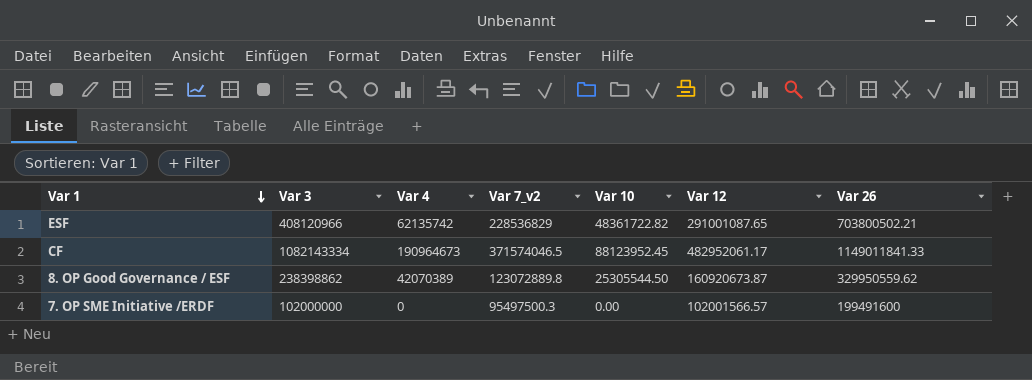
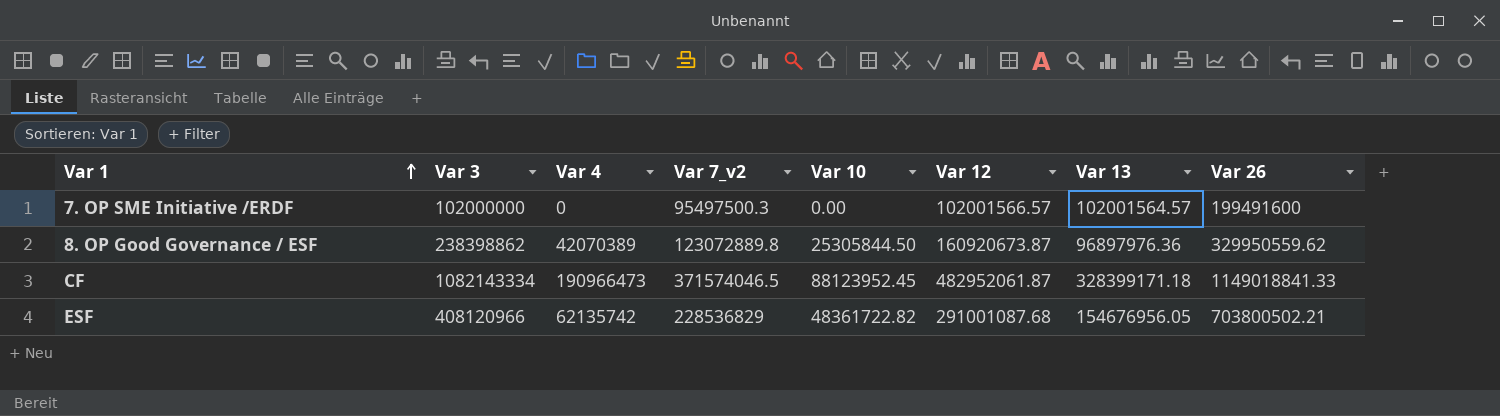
row order: Var 1 descending -> Var 1 ascending
column Var 13 | position: none -> 7
8. OP Good Governance / ESF | Var 10: 25305544.50 -> 25305844.50
CF | Var 4: 190964673 -> 190966473
CF | Var 12: 482952061.17 -> 482952061.87
CF | Var 26: 1149011841.33 -> 1149018841.33
ESF | Var 12: 291001087.65 -> 291001087.68

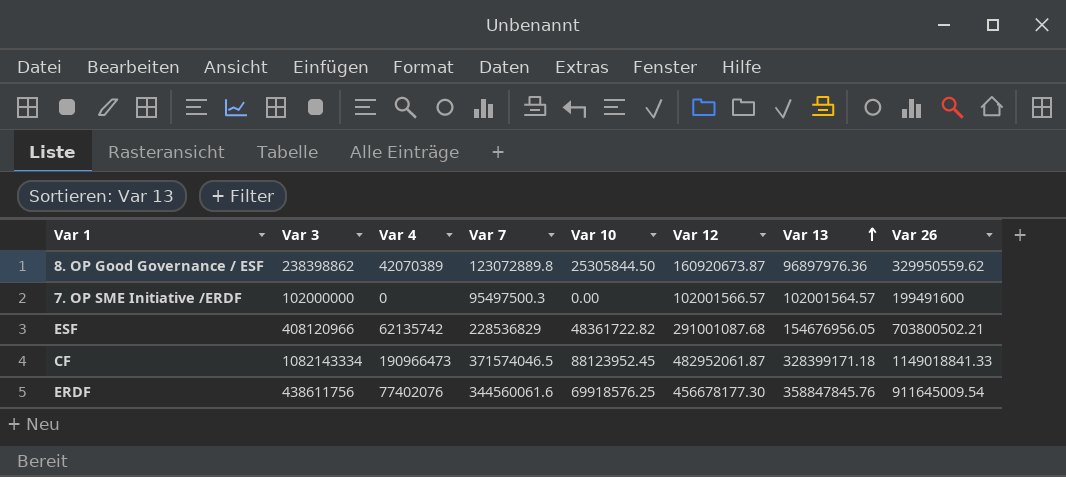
row order: Var 1 ascending -> Var 13 ascending
column name: Var 7_v2 -> Var 7
row ERDF: none -> 438611756 | 77402076 | 344560061.6 | 69918576.25 | 456678177.30 | 358847845.76 | 911645009.54

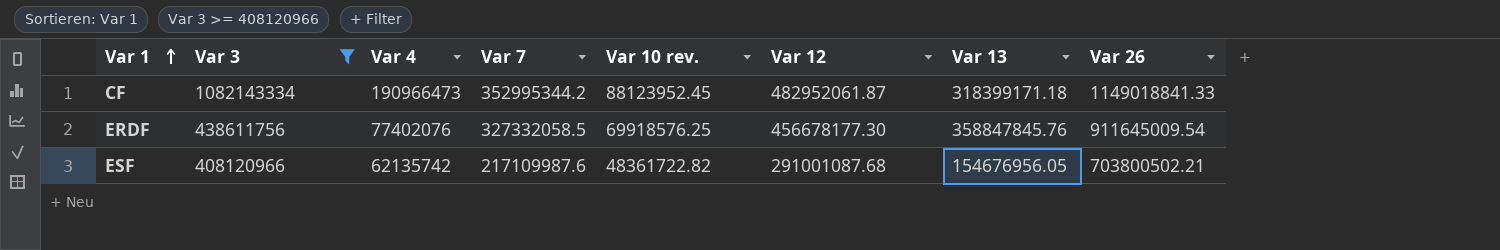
filter: none -> Var 3 >= 408120966
row order: Var 13 ascending -> Var 1 ascending
column name: Var 10 -> Var 10 rev.
CF | Var 7: 371574046.5 -> 352995344.2
CF | Var 13: 328399171.18 -> 318399171.18
ERDF | Var 7: 344560061.6 -> 327332058.5
ESF | Var 7: 228536829 -> 217109987.6

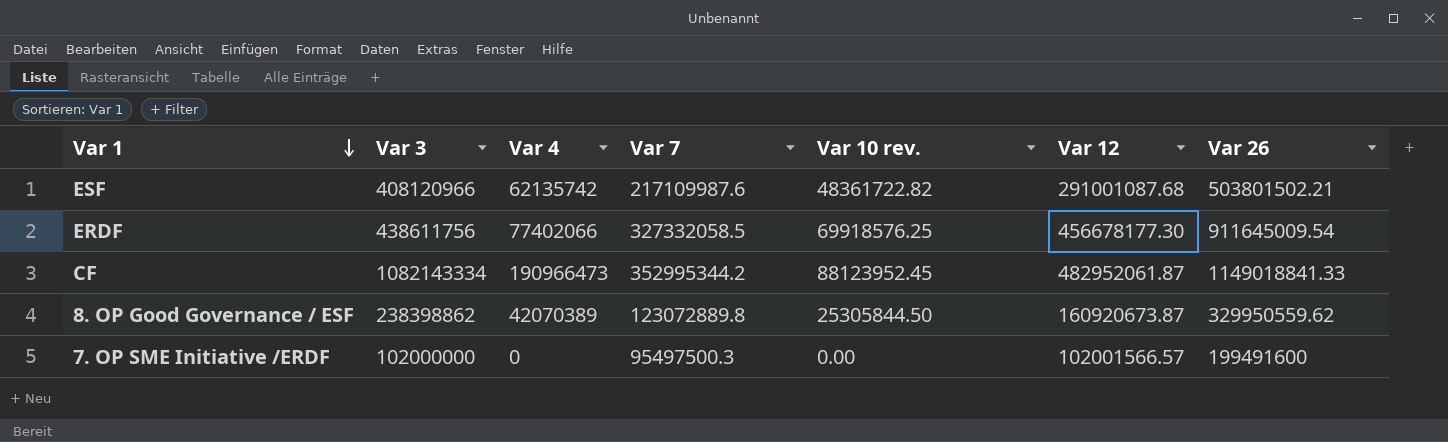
filter: Var 3 >= 408120966 -> none
row order: Var 1 ascending -> Var 1 descending
column Var 13 | position: 7 -> none
ESF | Var 26: 703800502.21 -> 503801502.21
ERDF | Var 4: 77402076 -> 77402066

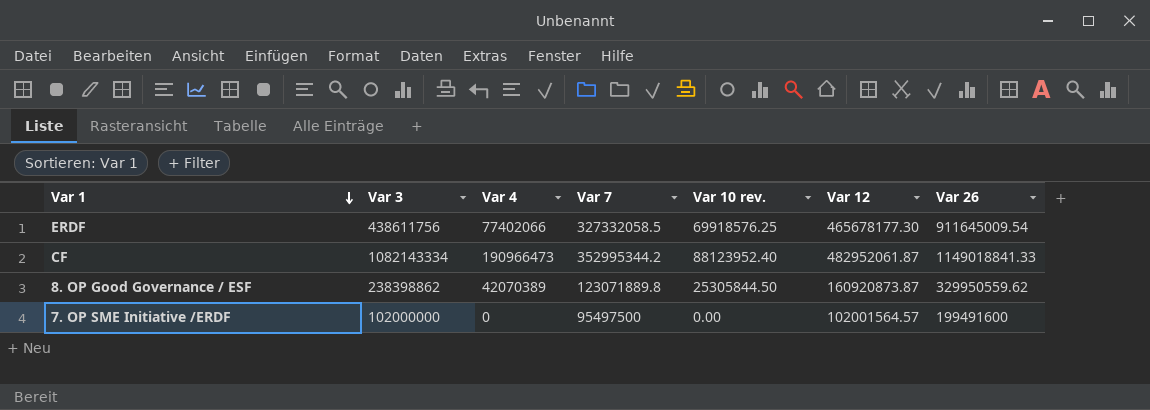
row ESF: 408120966 | 62135742 | 217109987.6 | 48361722.82 | 291001087.68 | 503801502.21 -> none
ERDF | Var 12: 456678177.30 -> 465678177.30
CF | Var 10 rev.: 88123952.45 -> 88123952.40
8. OP Good Governance / ESF | Var 7: 123072889.8 -> 123071889.8
8. OP Good Governance / ESF | Var 12: 160920673.87 -> 160920873.87
7. OP SME Initiative /ERDF | Var 7: 95497500.3 -> 95497500
7. OP SME Initiative /ERDF | Var 12: 102001566.57 -> 102001564.57

